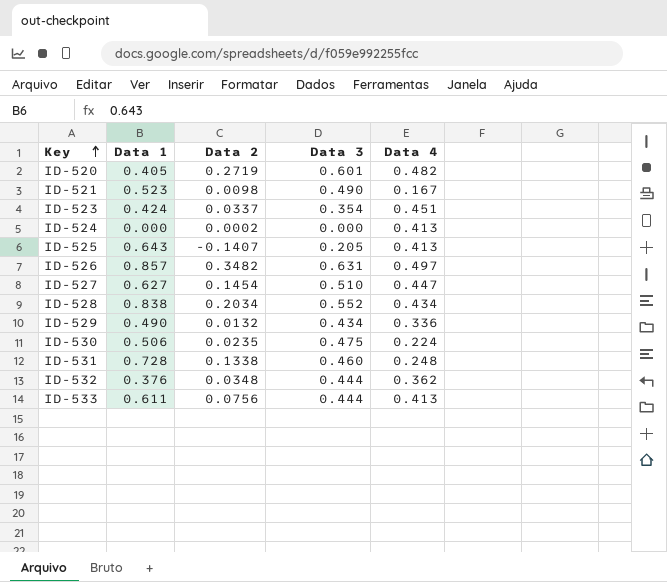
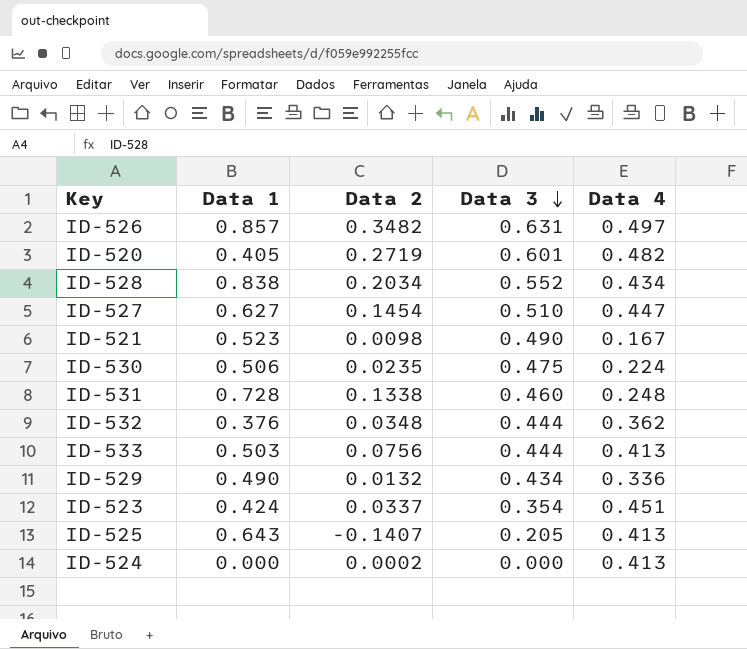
row order: Key ascending -> Data 3 descending
ID-533 | Data 1: 0.611 -> 0.503

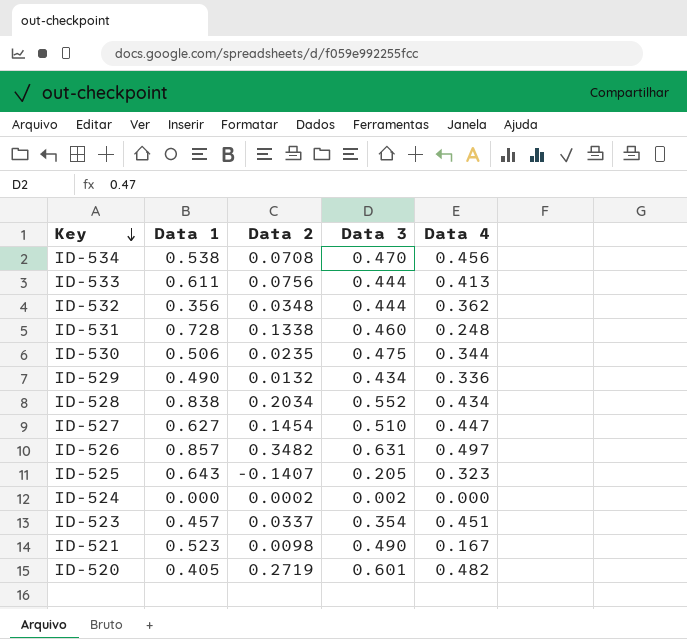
row order: Data 3 descending -> Key descending
row ID-534: none -> 0.538 | 0.0708 | 0.470 | 0.456
ID-533 | Data 1: 0.503 -> 0.611
ID-532 | Data 1: 0.376 -> 0.356
ID-530 | Data 4: 0.224 -> 0.344
ID-525 | Data 4: 0.413 -> 0.323
ID-524 | Data 3: 0.000 -> 0.002
ID-524 | Data 4: 0.413 -> 0.000
ID-523 | Data 1: 0.424 -> 0.457

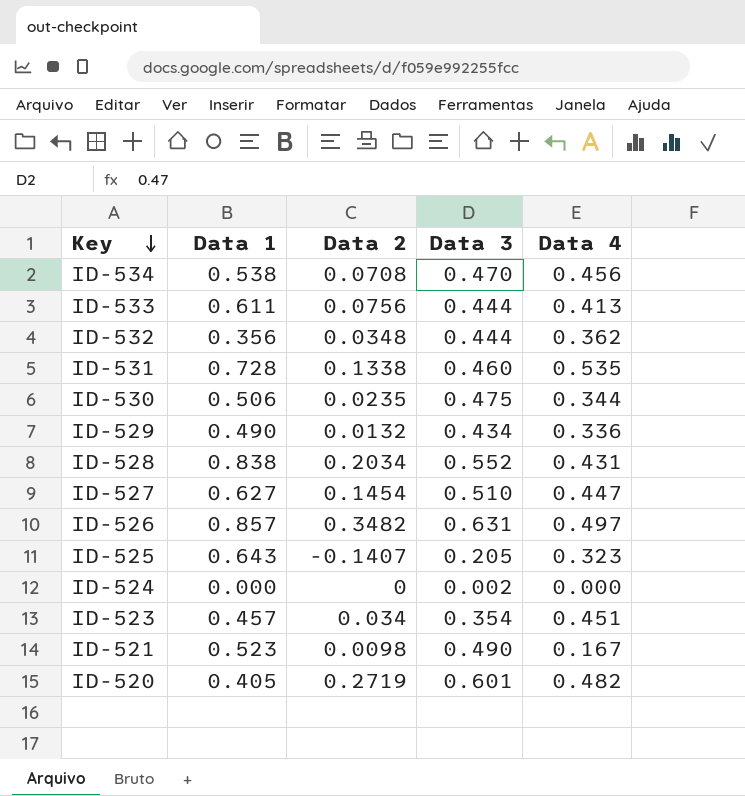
ID-531 | Data 4: 0.248 -> 0.535
ID-528 | Data 4: 0.434 -> 0.431
ID-524 | Data 2: 0.0002 -> 0
ID-523 | Data 2: 0.0337 -> 0.034

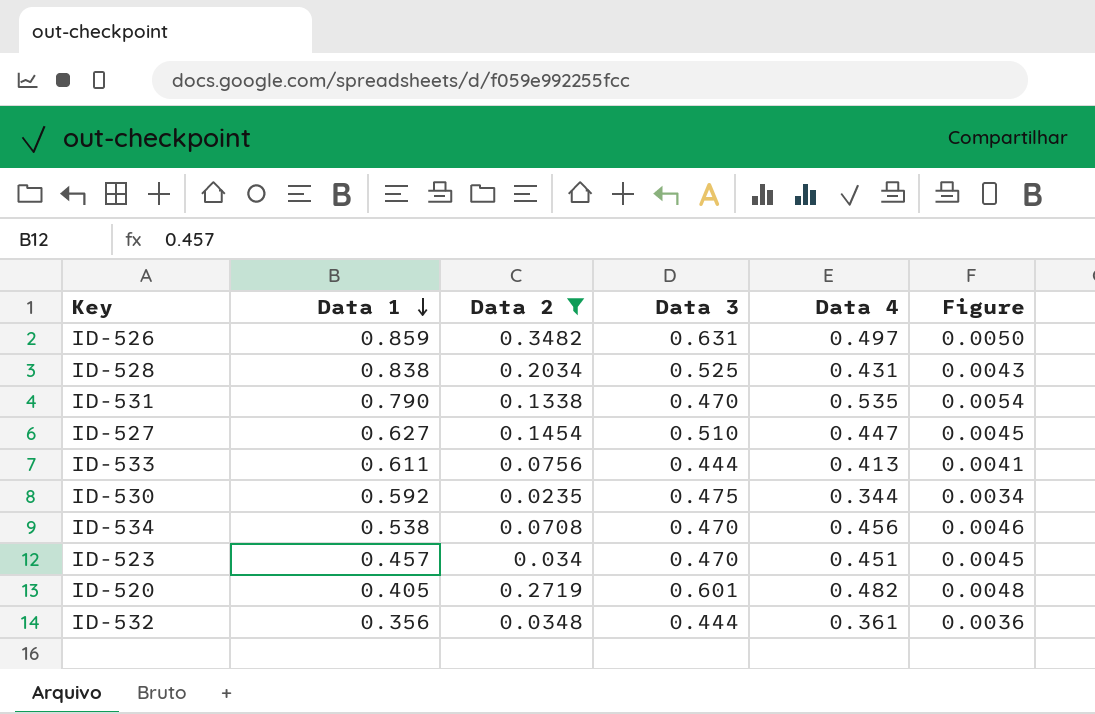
filter: none -> Data 2 >= 0.0235
row order: Key descending -> Data 1 descending
column Figure | formula: none -> [Data 4] * 0.01
ID-526 | Data 1: 0.857 -> 0.859
ID-528 | Data 3: 0.552 -> 0.525
ID-531 | Data 1: 0.728 -> 0.790
ID-531 | Data 3: 0.460 -> 0.470
ID-530 | Data 1: 0.506 -> 0.592
ID-523 | Data 3: 0.354 -> 0.470
ID-532 | Data 4: 0.362 -> 0.361

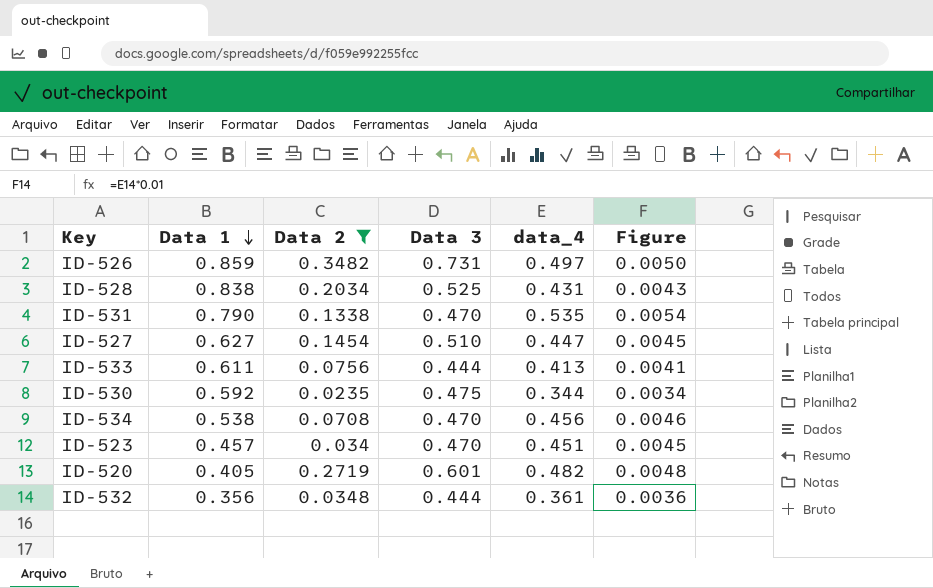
column name: Data 4 -> data_4
ID-526 | Data 3: 0.631 -> 0.731

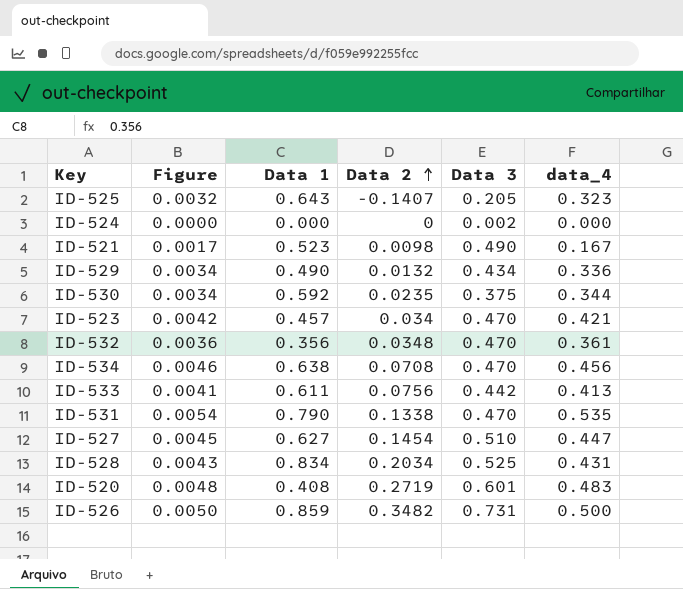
filter: Data 2 >= 0.0235 -> none
row order: Data 1 descending -> Data 2 ascending
column Figure | position: 6 -> 2
ID-530 | Data 3: 0.475 -> 0.375
ID-523 | Figure: 0.0045 -> 0.0042
ID-523 | data_4: 0.451 -> 0.421
ID-532 | Data 3: 0.444 -> 0.470
ID-534 | Data 1: 0.538 -> 0.638
ID-533 | Data 3: 0.444 -> 0.442
ID-528 | Data 1: 0.838 -> 0.834
ID-520 | Data 1: 0.405 -> 0.408
ID-520 | data_4: 0.482 -> 0.483
ID-526 | data_4: 0.497 -> 0.500

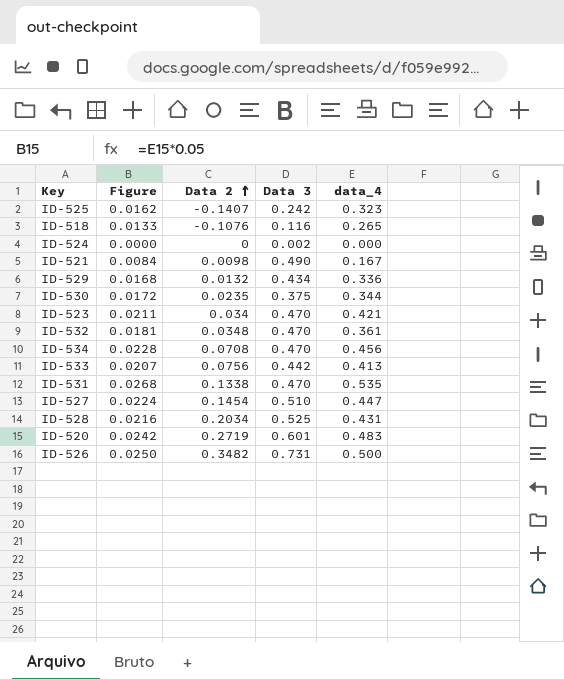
column Data 1 | position: 3 -> none
column Figure | formula: [data_4] * 0.01 -> [data_4] * 0.05
ID-525 | Data 3: 0.205 -> 0.242
row ID-518: none -> 0.0133 | -0.1076 | 0.116 | 0.265

